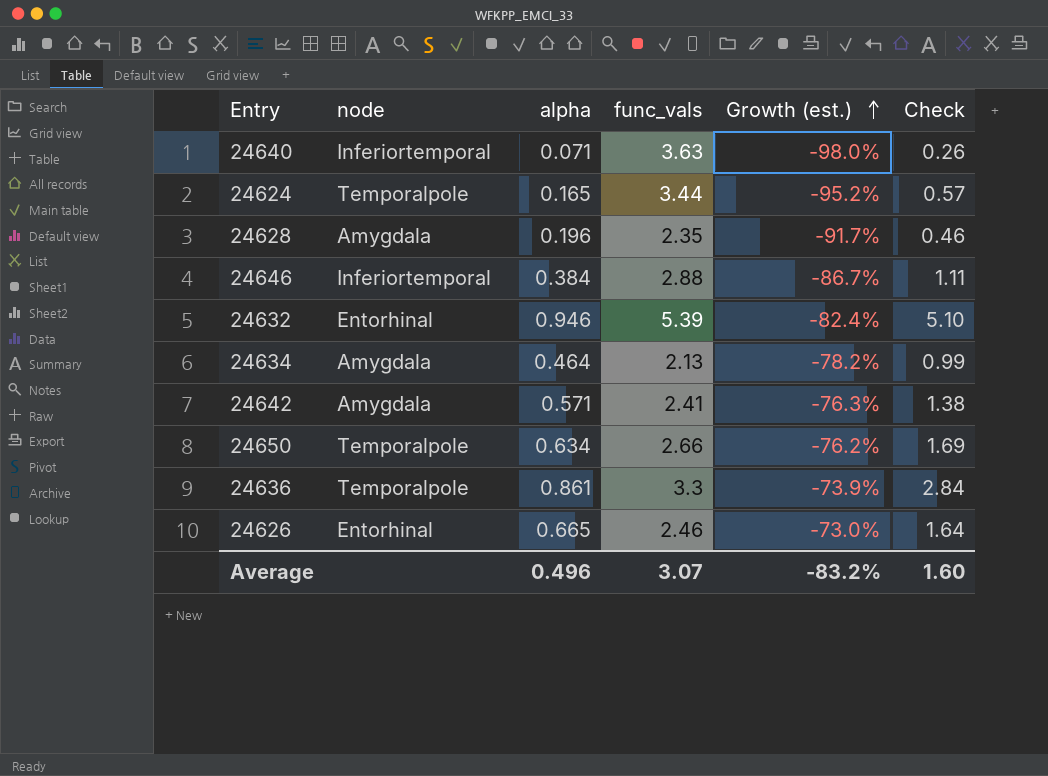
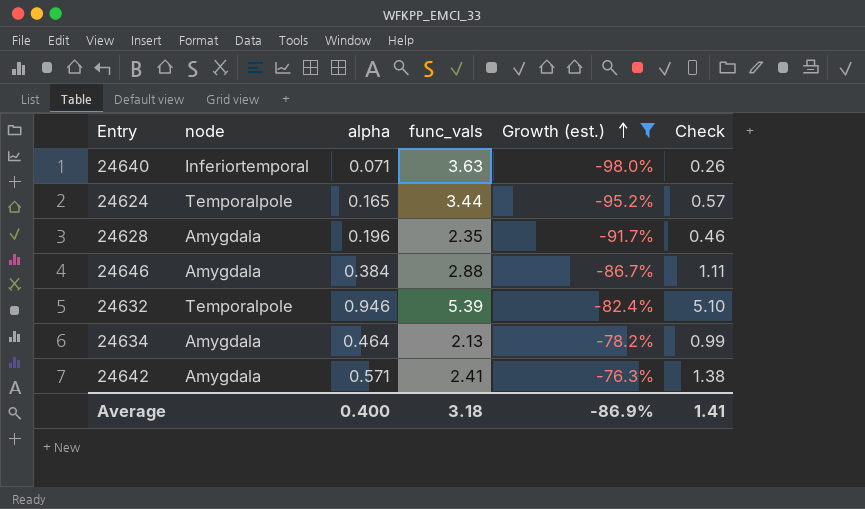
filter: none -> Growth (est.) <= -76.3%
24646 | node: Inferiortemporal -> Amygdala
24632 | node: Entorhinal -> Temporalpole
Average | alpha: 0.496 -> 0.400
Average | func_vals: 3.07 -> 3.18
Average | Growth (est.): -83.2% -> -86.9%
Average | Check: 1.60 -> 1.41

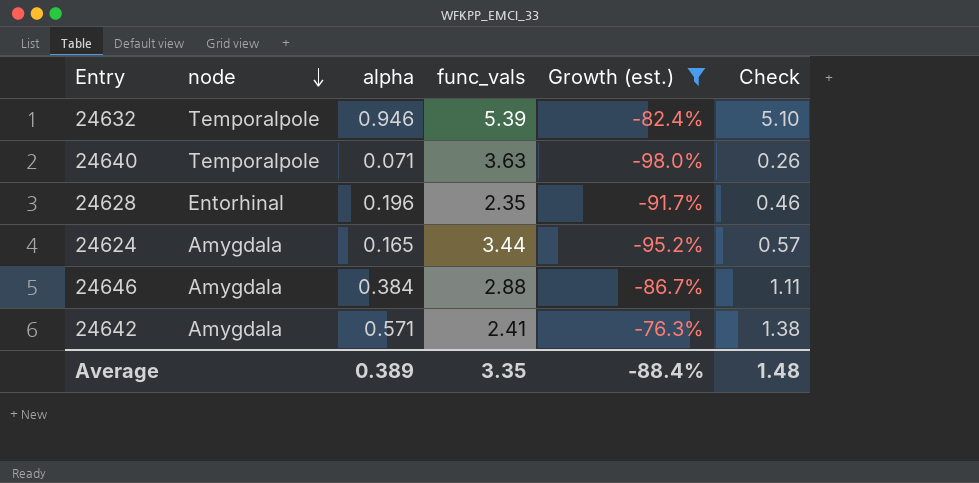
row order: Growth (est.) ascending -> node descending
row 24634: Amygdala | 0.464 | 2.13 | -78.2% | 0.99 -> none
24640 | node: Inferiortemporal -> Temporalpole
24628 | node: Amygdala -> Entorhinal
24624 | node: Temporalpole -> Amygdala
Average | alpha: 0.400 -> 0.389
Average | func_vals: 3.18 -> 3.35
Average | Growth (est.): -86.9% -> -88.4%
Average | Check: 1.41 -> 1.48

